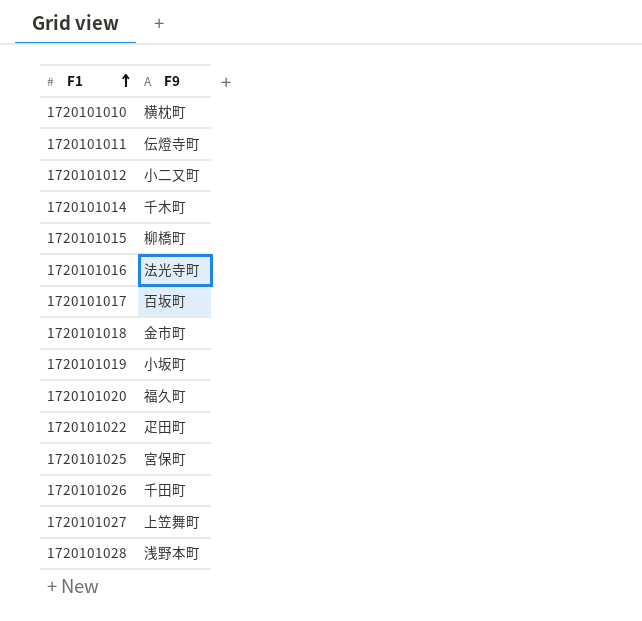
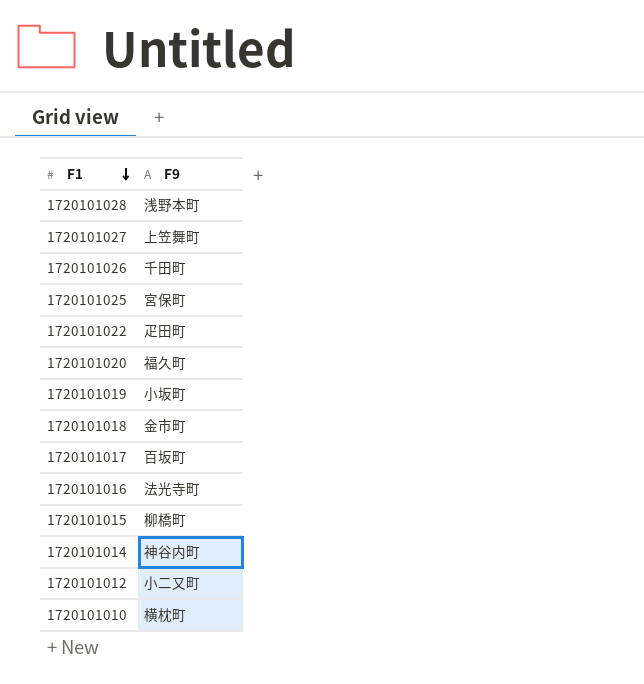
row order: F1 ascending -> F1 descending
row 1720101011: 伝燈寺町 -> none
1720101014 | F9: 千木町 -> 神谷内町

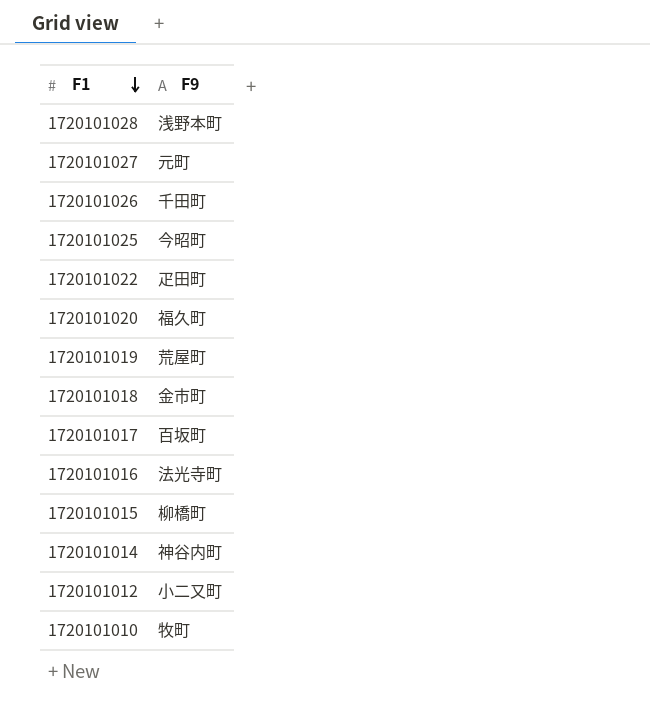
1720101027 | F9: 上笠舞町 -> 元町
1720101025 | F9: 宮保町 -> 今昭町
1720101019 | F9: 小坂町 -> 荒屋町
1720101010 | F9: 横枕町 -> 牧町

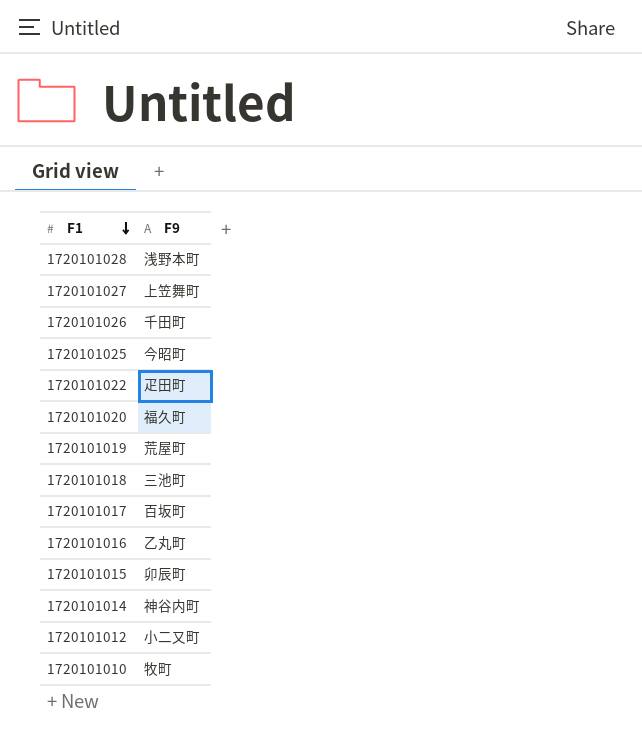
1720101027 | F9: 元町 -> 上笠舞町
1720101018 | F9: 金市町 -> 三池町
1720101016 | F9: 法光寺町 -> 乙丸町
1720101015 | F9: 柳橋町 -> 卯辰町

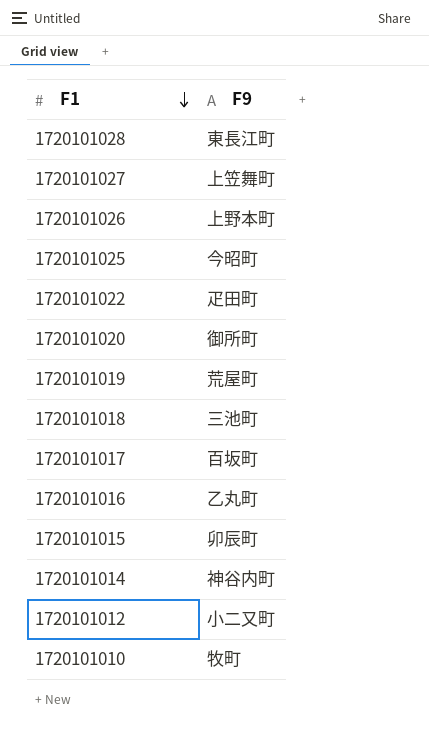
1720101028 | F9: 浅野本町 -> 東長江町
1720101026 | F9: 千田町 -> 上野本町
1720101020 | F9: 福久町 -> 御所町

